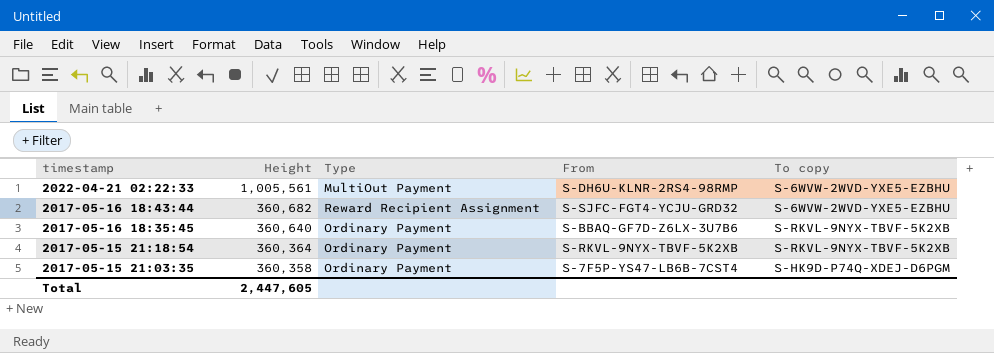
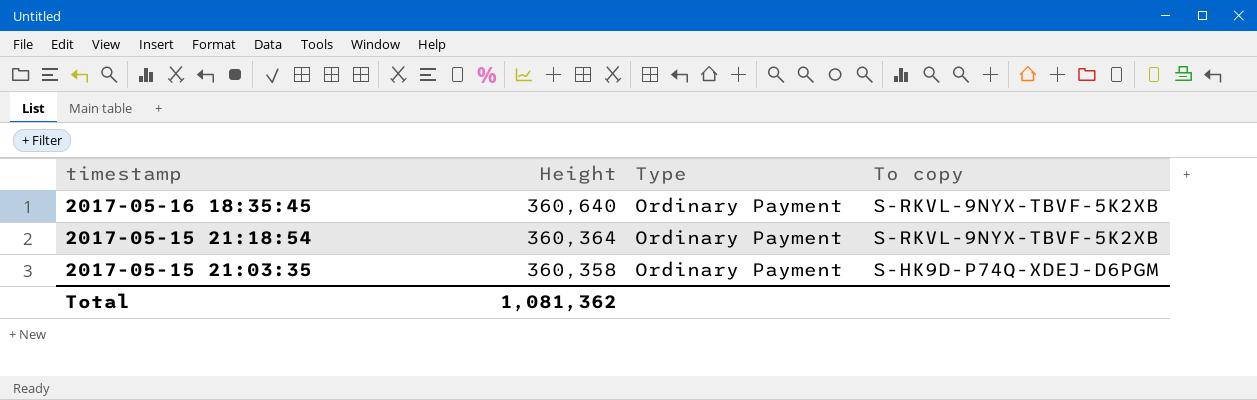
column From | position: 4 -> none
row 2022-04-21 02:22:33: 1,005,561 | MultiOut Payment | S-DH6U-KLNR-2RS4-98RMP | S-6WVW-2WVD-YXE5-EZBHU -> none
row 2017-05-16 18:43:44: 360,682 | Reward Recipient Assignment | S-SJFC-FGT4-YCJU-GRD32 | S-6WVW-2WVD-YXE5-EZBHU -> none
Total | Height: 2,447,605 -> 1,081,362

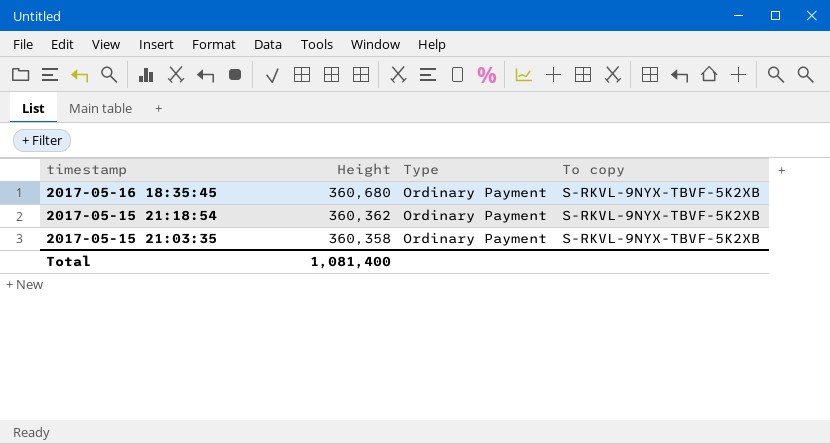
2017-05-16 18:35:45 | Height: 360,640 -> 360,680
2017-05-15 21:18:54 | Height: 360,364 -> 360,362
2017-05-15 21:03:35 | To copy: S-HK9D-P74Q-XDEJ-D6PGM -> S-RKVL-9NYX-TBVF-5K2XB
Total | Height: 1,081,362 -> 1,081,400

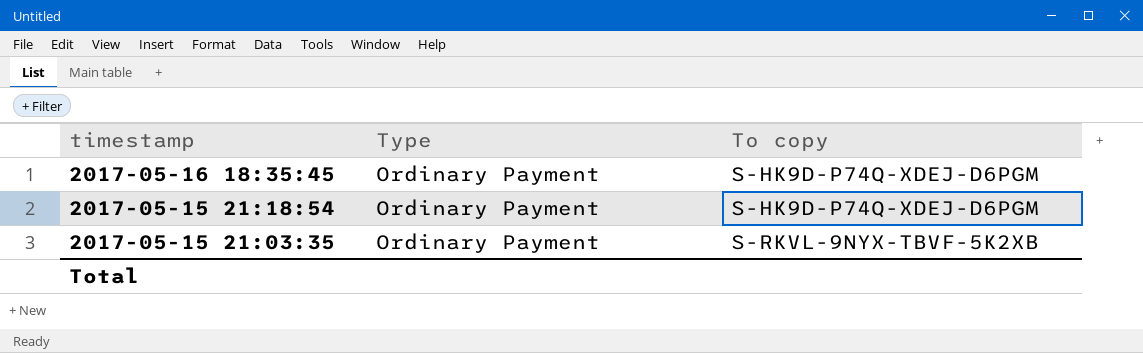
column Height | position: 2 -> none
2017-05-16 18:35:45 | To copy: S-RKVL-9NYX-TBVF-5K2XB -> S-HK9D-P74Q-XDEJ-D6PGM
2017-05-15 21:18:54 | To copy: S-RKVL-9NYX-TBVF-5K2XB -> S-HK9D-P74Q-XDEJ-D6PGM

